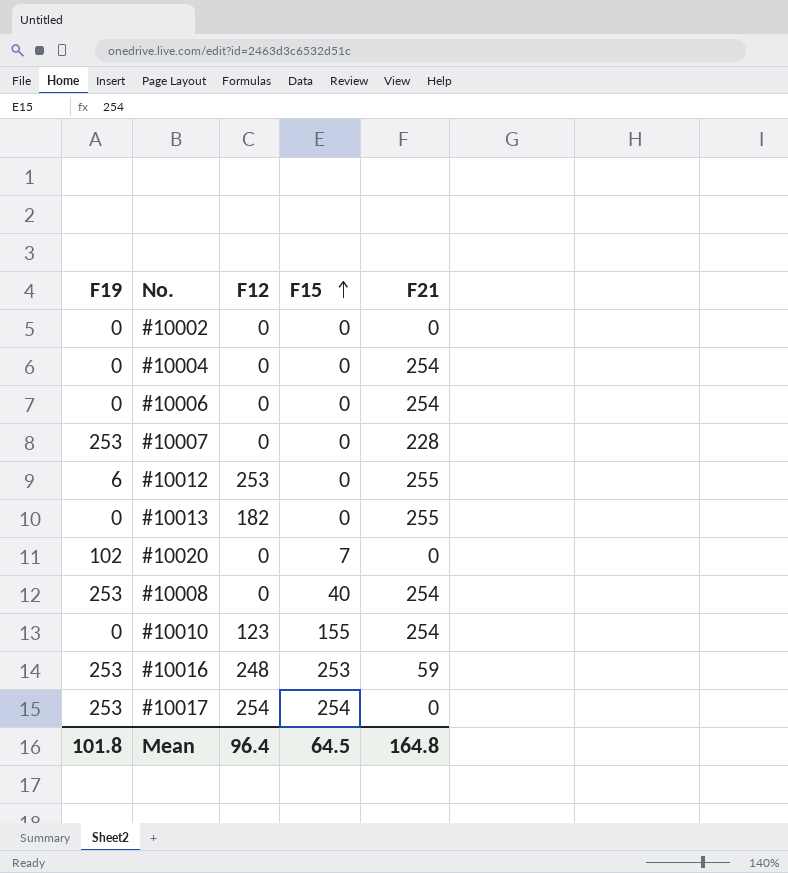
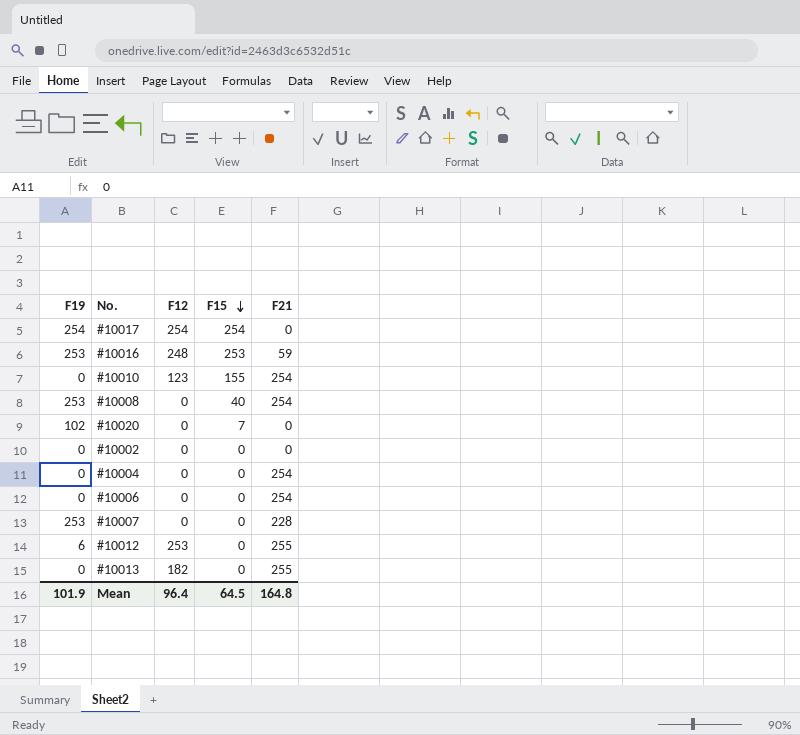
row order: F15 ascending -> F15 descending
#10017 | F19: 253 -> 254
Mean | F19: 101.8 -> 101.9

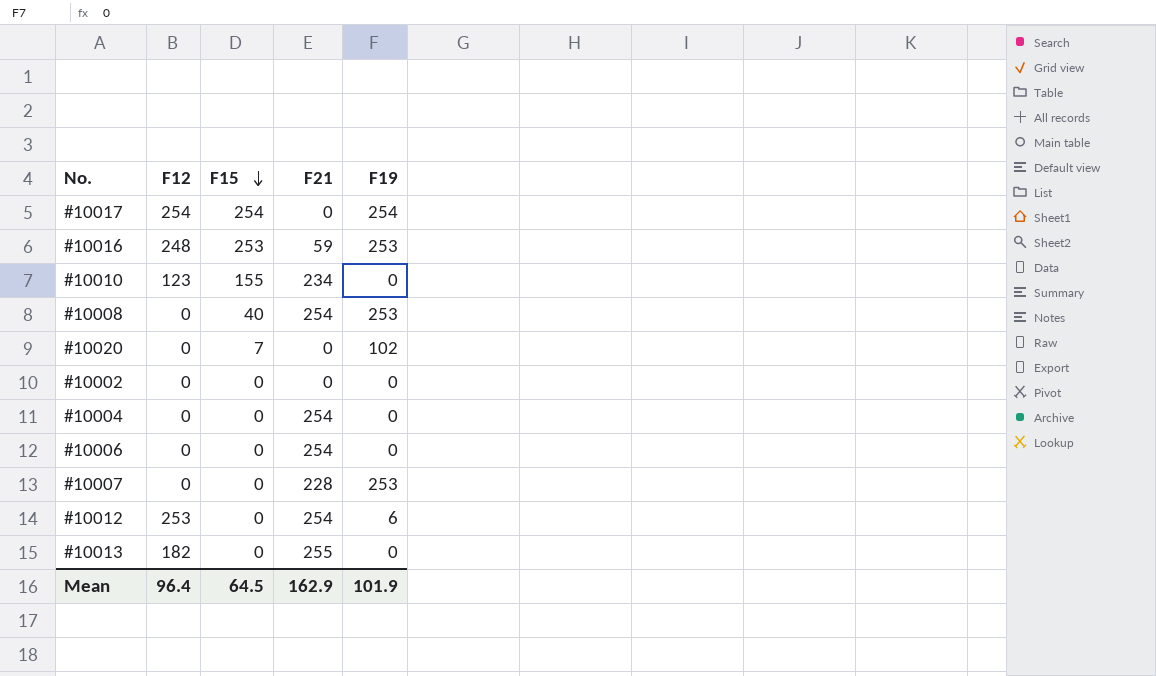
column F19 | position: 1 -> 5
#10010 | F21: 254 -> 234
#10012 | F21: 255 -> 254
Mean | F21: 164.8 -> 162.9

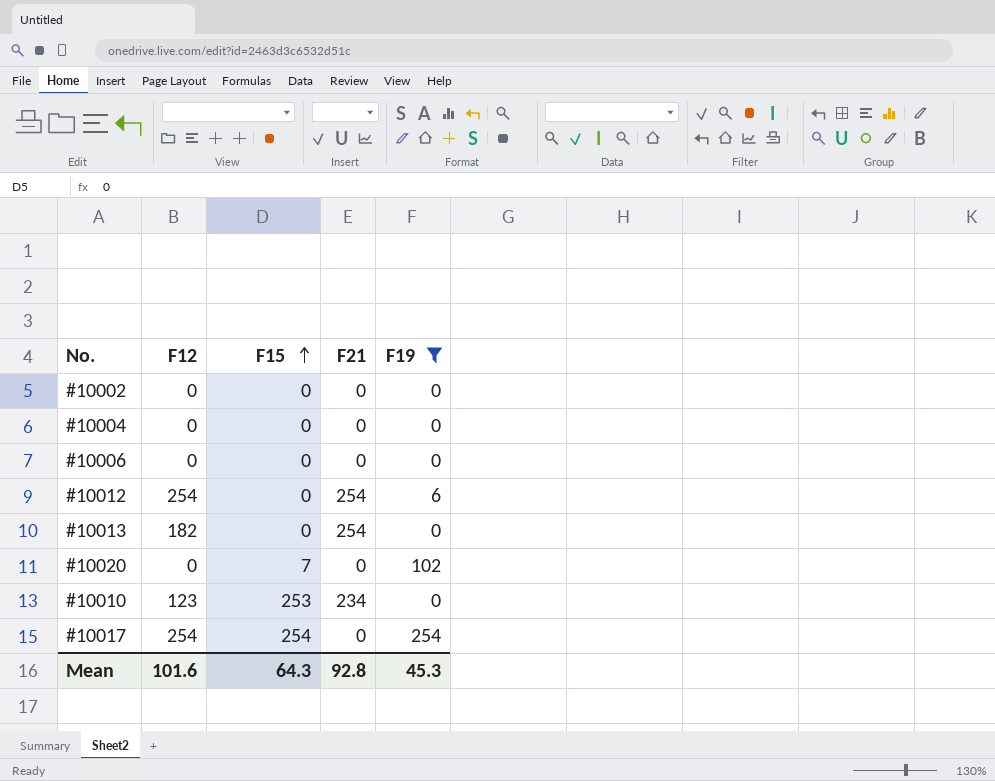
filter: none -> F19 != 253
row order: F15 descending -> F15 ascending
#10004 | F21: 254 -> 0
#10006 | F21: 254 -> 0
#10012 | F12: 253 -> 254
#10013 | F21: 255 -> 254
#10010 | F15: 155 -> 253
Mean | F12: 96.4 -> 101.6
Mean | F15: 64.5 -> 64.3
Mean | F21: 162.9 -> 92.8
Mean | F19: 101.9 -> 45.3

